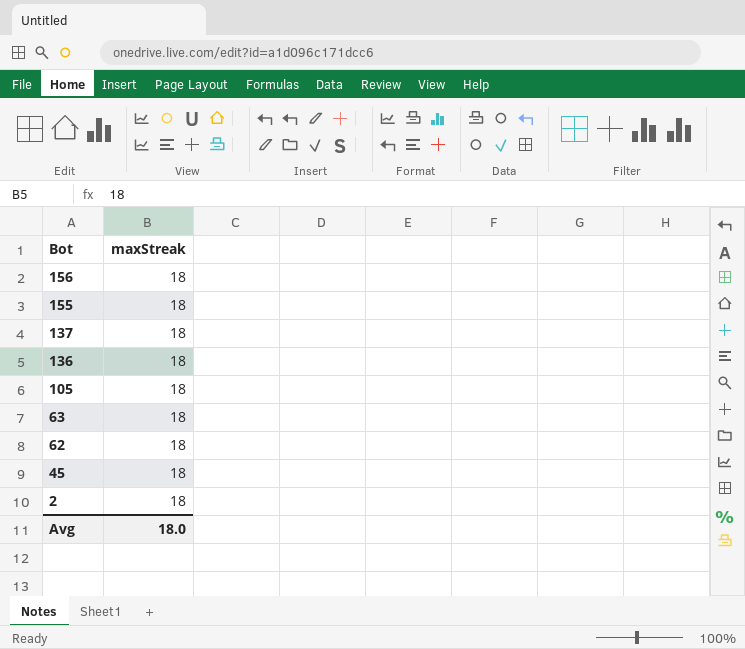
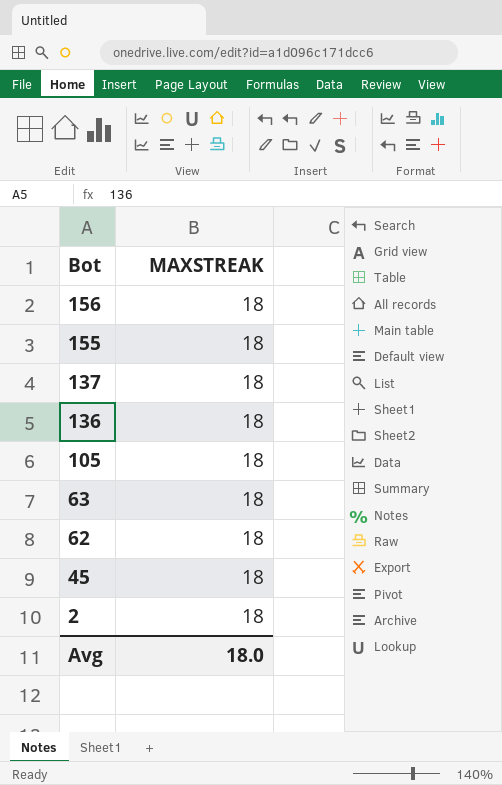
column name: maxStreak -> MAXSTREAK

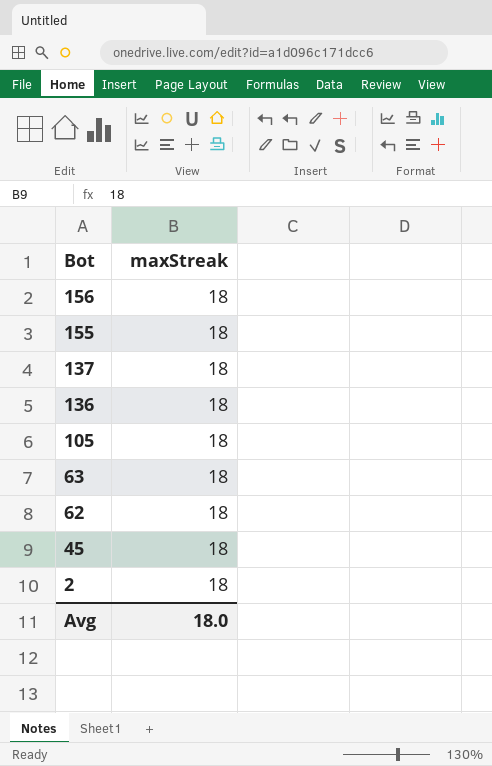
column name: MAXSTREAK -> maxStreak

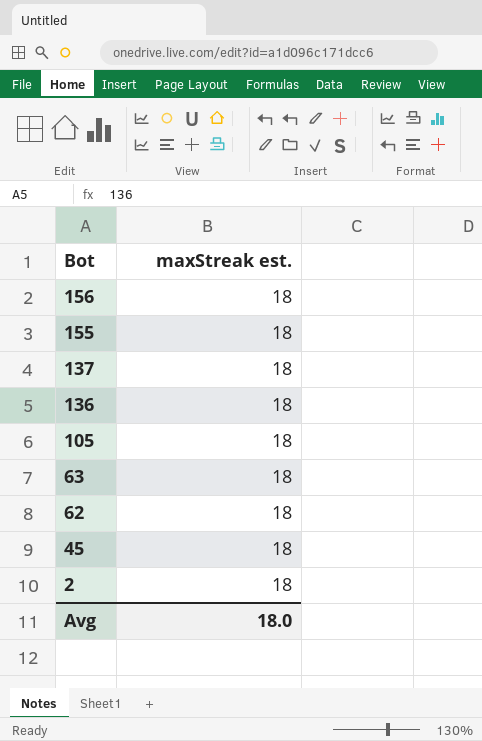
column name: maxStreak -> maxStreak est.

